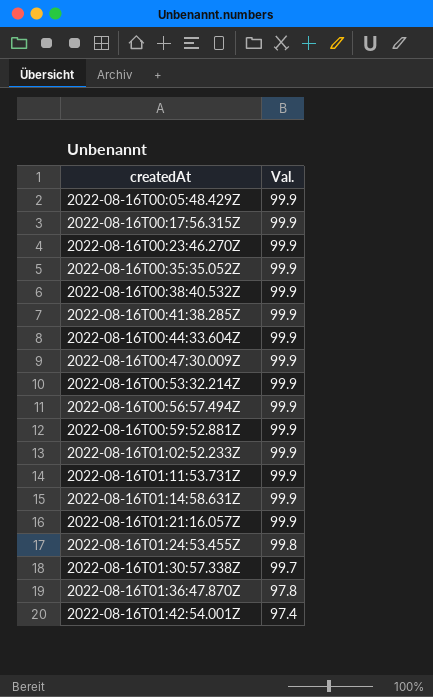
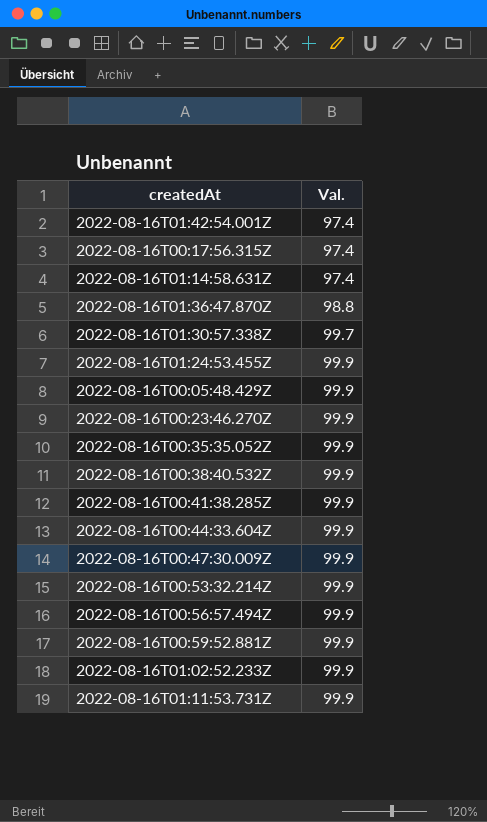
row order: createdAt ascending -> Val. ascending
row 2022-08-16T01:21:16.057Z: 99.9 -> none
2022-08-16T00:17:56.315Z | Val.: 99.9 -> 97.4
2022-08-16T01:14:58.631Z | Val.: 99.9 -> 97.4
2022-08-16T01:36:47.870Z | Val.: 97.8 -> 98.8
2022-08-16T01:24:53.455Z | Val.: 99.8 -> 99.9

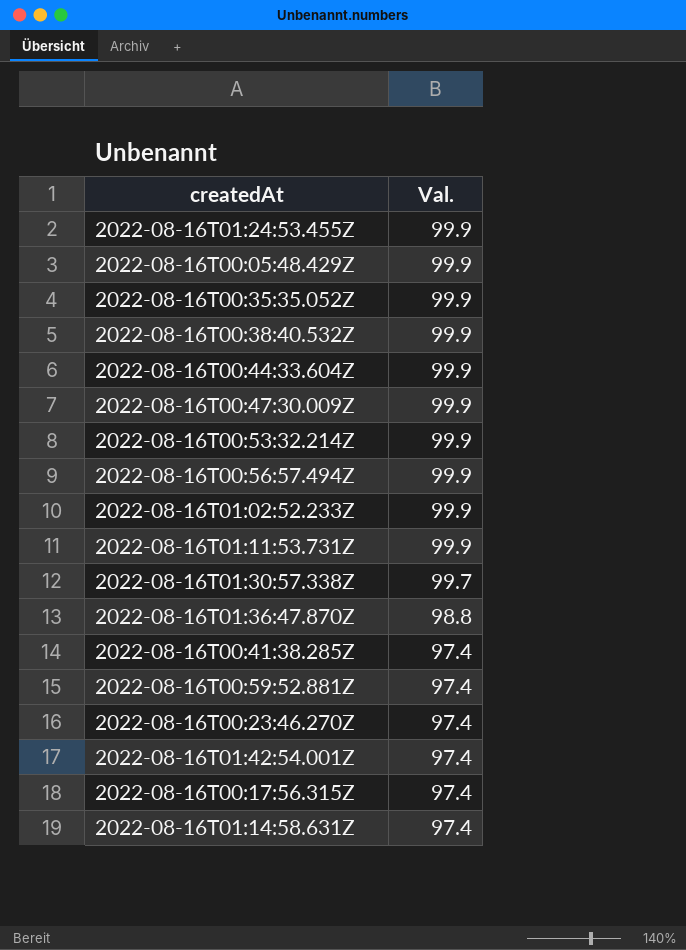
row order: Val. ascending -> Val. descending
2022-08-16T00:41:38.285Z | Val.: 99.9 -> 97.4
2022-08-16T00:59:52.881Z | Val.: 99.9 -> 97.4
2022-08-16T00:23:46.270Z | Val.: 99.9 -> 97.4

